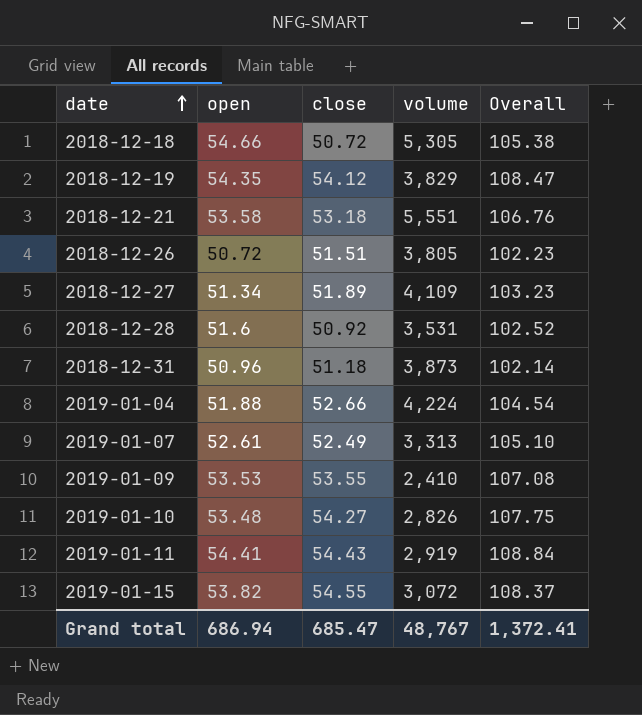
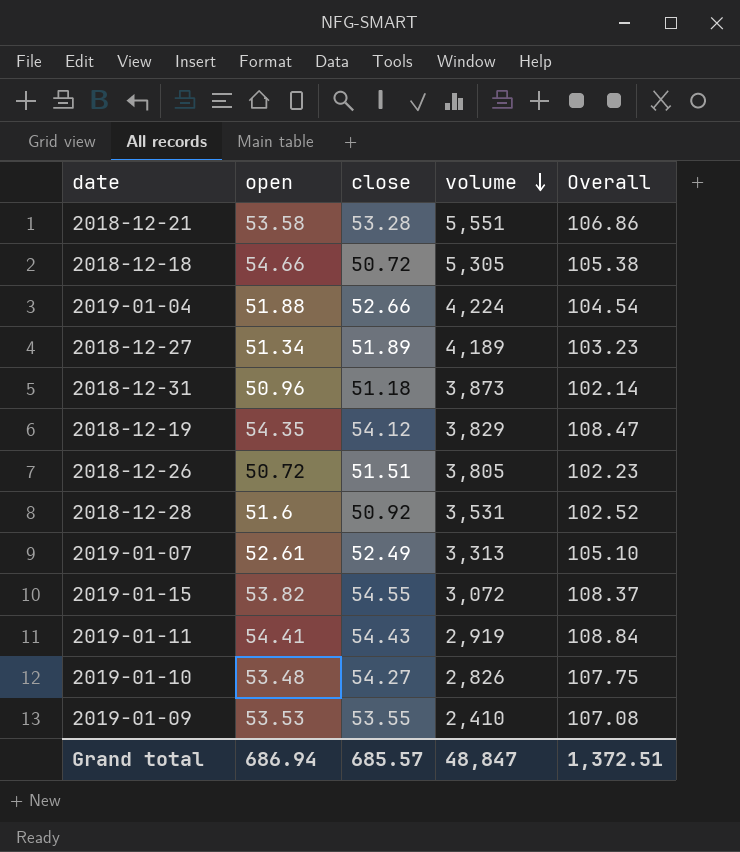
row order: date ascending -> volume descending
2018-12-21 | close: 53.18 -> 53.28
2018-12-21 | Overall: 106.76 -> 106.86
2018-12-27 | volume: 4,109 -> 4,189
Grand total | close: 685.47 -> 685.57
Grand total | volume: 48,767 -> 48,847
Grand total | Overall: 1,372.41 -> 1,372.51

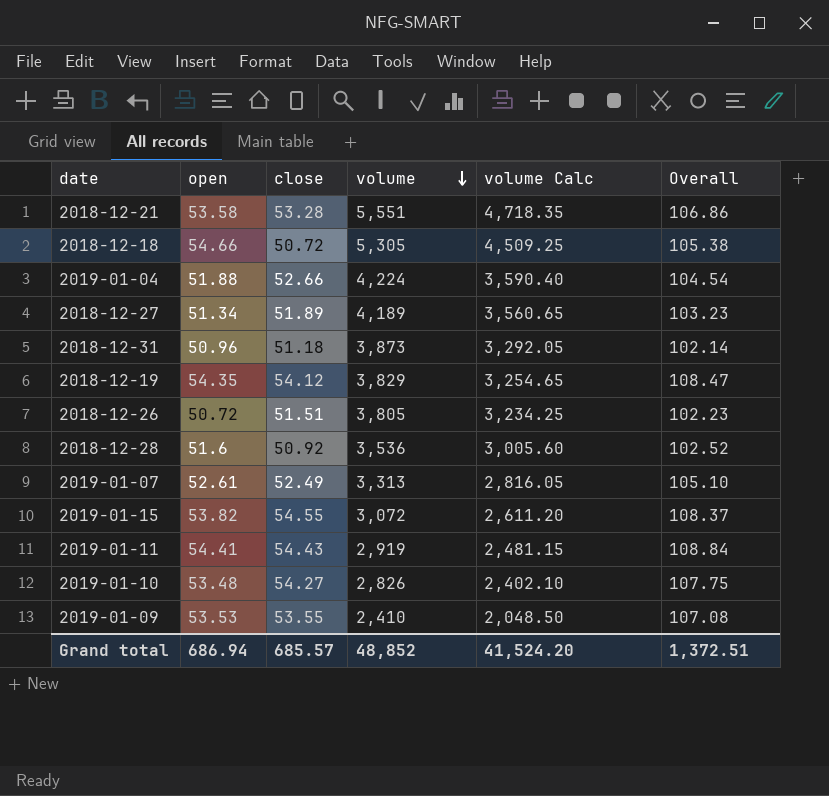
column volume Calc | formula: none -> [volume] * 0.85
2018-12-28 | volume: 3,531 -> 3,536
Grand total | volume: 48,847 -> 48,852

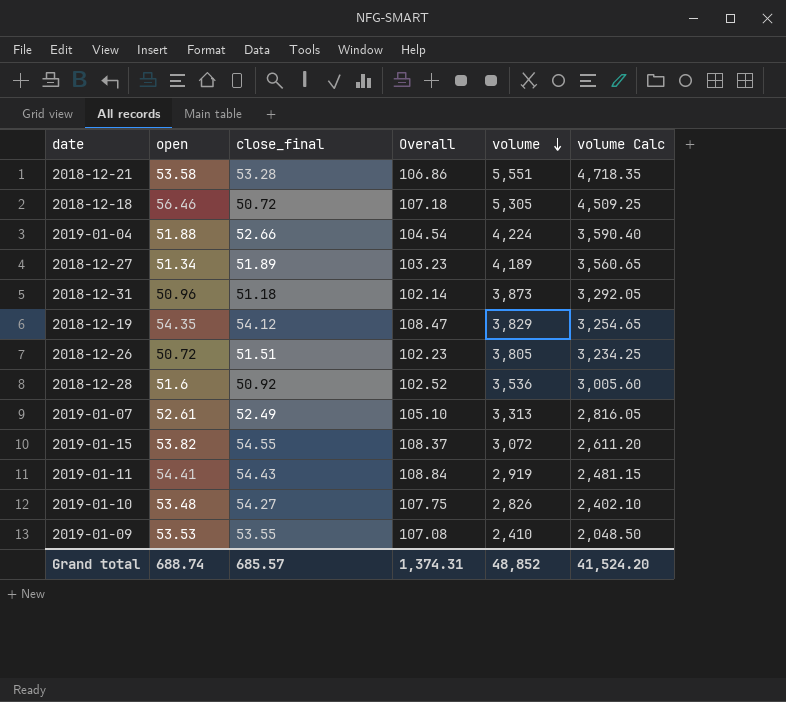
column name: close -> close_final
column Overall | position: 6 -> 4
2018-12-18 | open: 54.66 -> 56.46
2018-12-18 | Overall: 105.38 -> 107.18
Grand total | open: 686.94 -> 688.74
Grand total | Overall: 1,372.51 -> 1,374.31

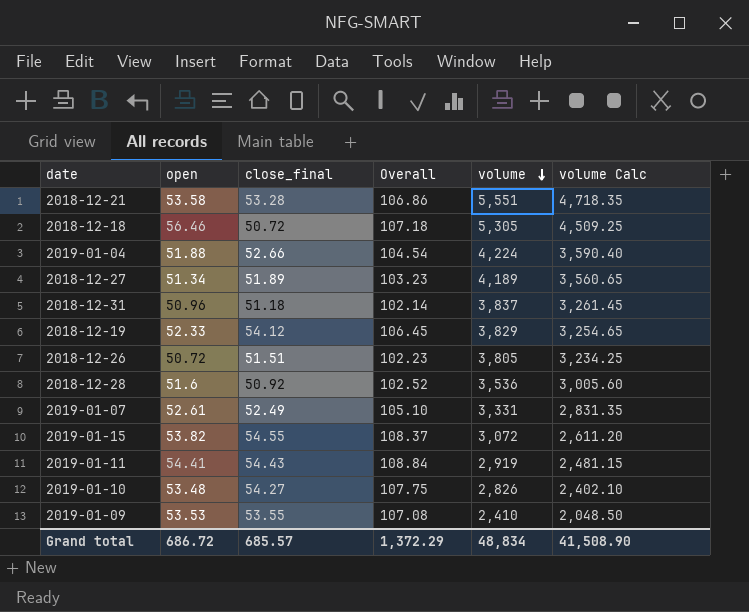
2018-12-31 | volume: 3,873 -> 3,837
2018-12-31 | volume Calc: 3,292.05 -> 3,261.45
2018-12-19 | open: 54.35 -> 52.33
2018-12-19 | Overall: 108.47 -> 106.45
2019-01-07 | volume: 3,313 -> 3,331
2019-01-07 | volume Calc: 2,816.05 -> 2,831.35
Grand total | open: 688.74 -> 686.72
Grand total | Overall: 1,374.31 -> 1,372.29
Grand total | volume: 48,852 -> 48,834
Grand total | volume Calc: 41,524.20 -> 41,508.90

